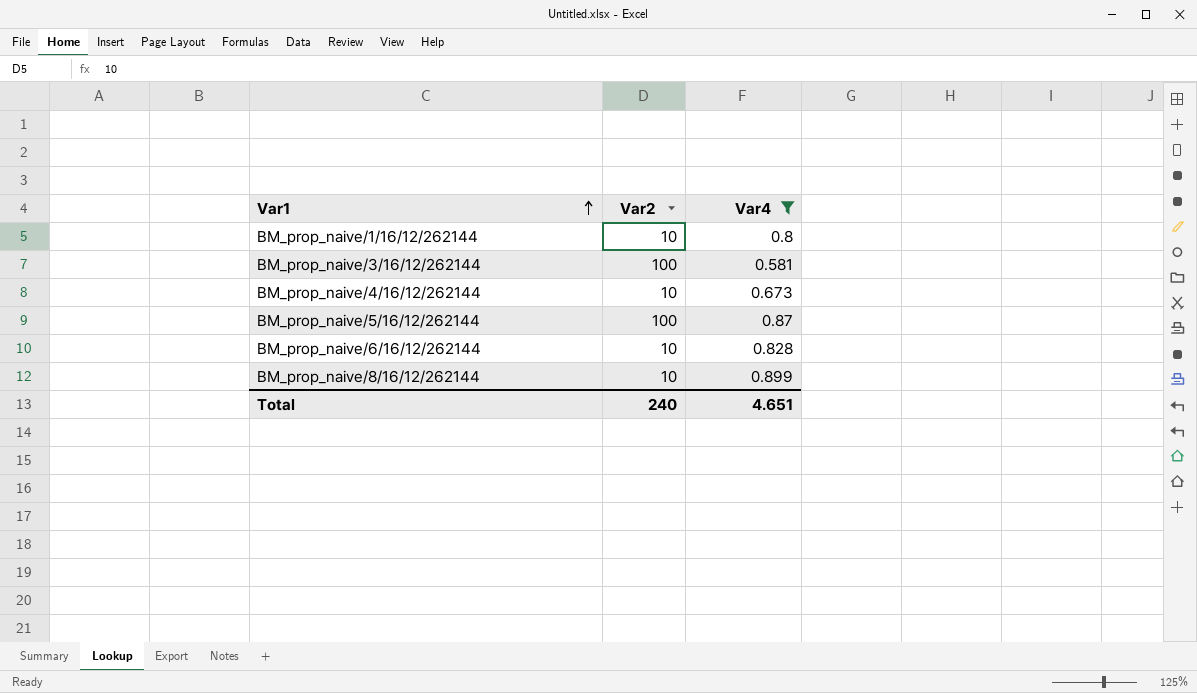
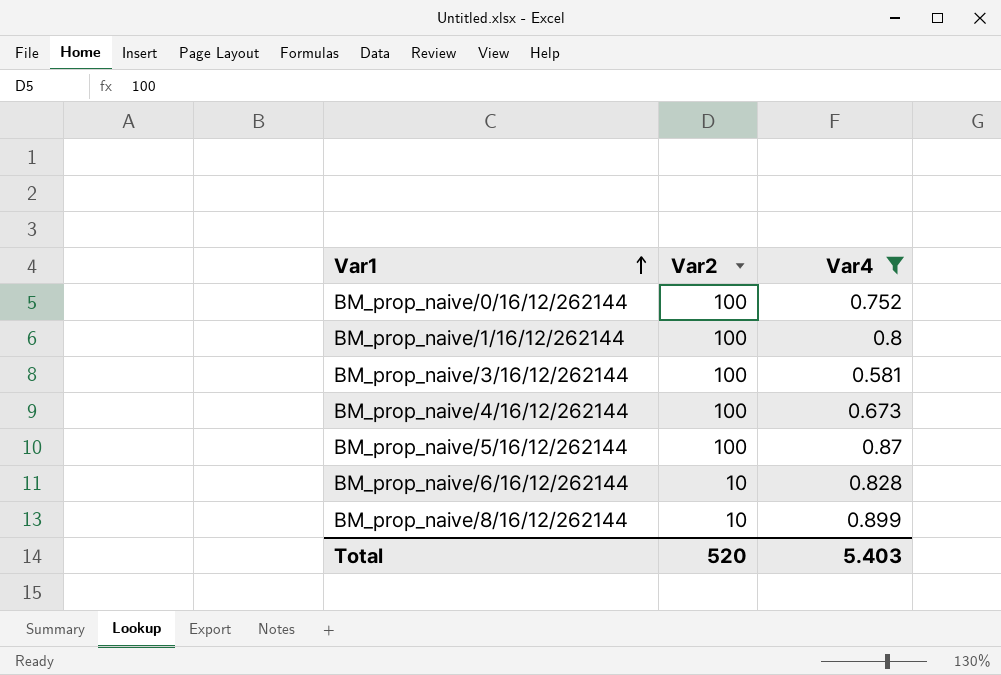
row BM_prop_naive/0/16/12/262144: none -> 100 | 0.752
BM_prop_naive/1/16/12/262144 | Var2: 10 -> 100
BM_prop_naive/4/16/12/262144 | Var2: 10 -> 100
Total | Var2: 240 -> 520
Total | Var4: 4.651 -> 5.403

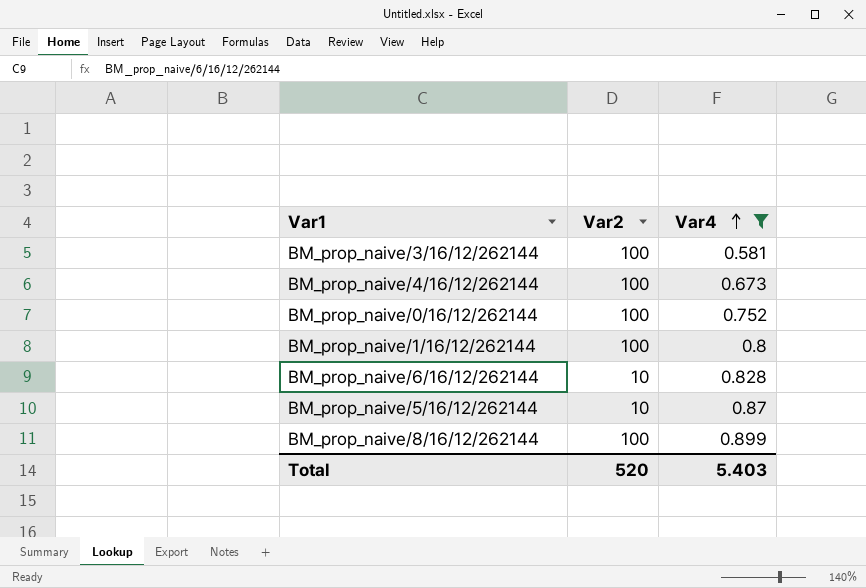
row order: Var1 ascending -> Var4 ascending
BM_prop_naive/5/16/12/262144 | Var2: 100 -> 10
BM_prop_naive/8/16/12/262144 | Var2: 10 -> 100

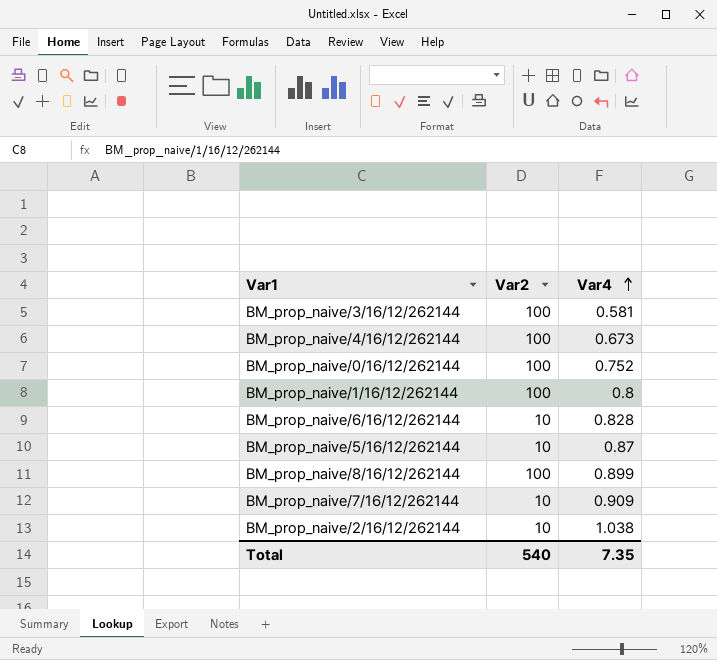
filter: Var4 <= 0.899 -> none
Total | Var2: 520 -> 540
Total | Var4: 5.403 -> 7.35

